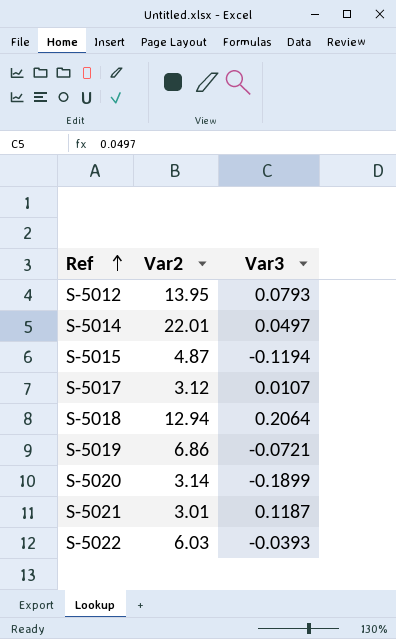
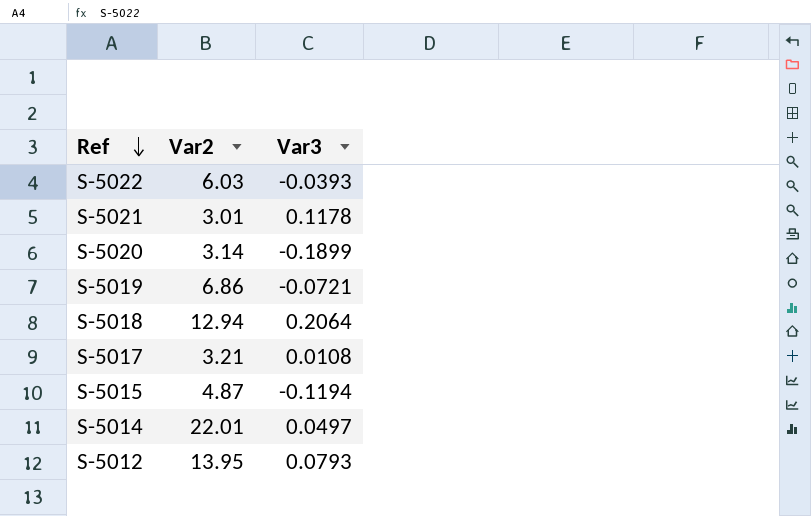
row order: Ref ascending -> Ref descending
S-5021 | Var3: 0.1187 -> 0.1178
S-5017 | Var2: 3.12 -> 3.21
S-5017 | Var3: 0.0107 -> 0.0108

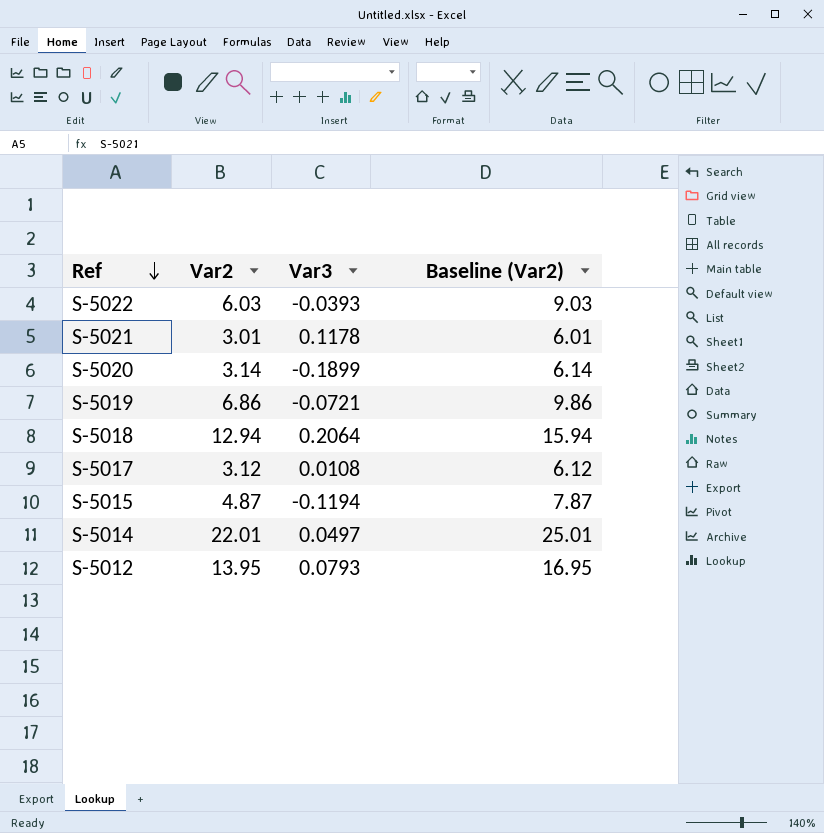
column Baseline (Var2) | formula: none -> [Var2] + 3
S-5017 | Var2: 3.21 -> 3.12

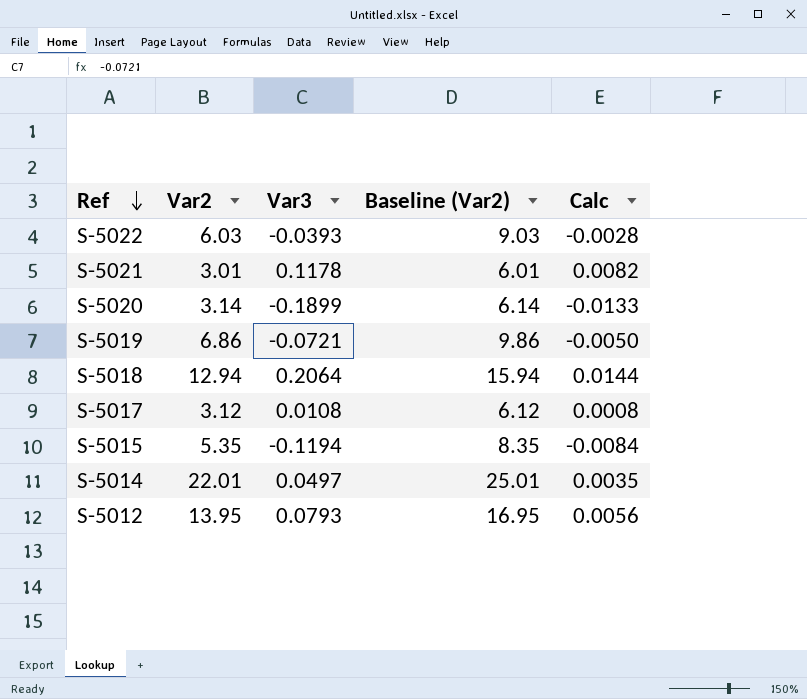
column Calc | formula: none -> [Var3] * 0.07
S-5015 | Var2: 4.87 -> 5.35
S-5015 | Baseline (Var2): 7.87 -> 8.35

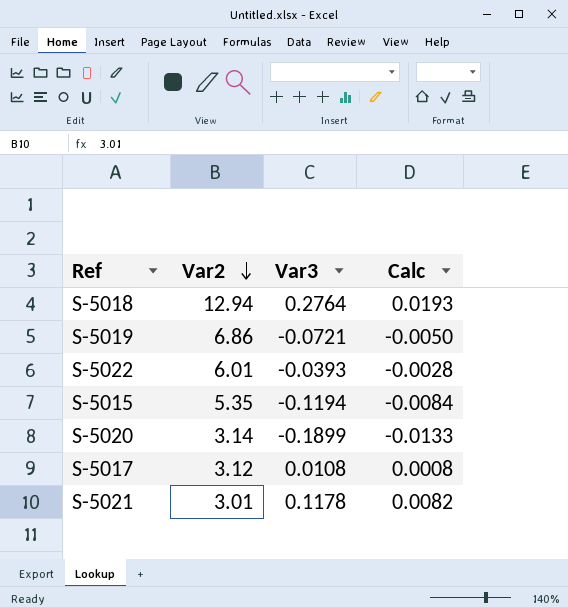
row order: Ref descending -> Var2 descending
column Baseline (Var2) | formula: [Var2] + 3 -> none
row S-5014: 22.01 | 0.0497 | 25.01 | 0.0035 -> none
row S-5012: 13.95 | 0.0793 | 16.95 | 0.0056 -> none
S-5018 | Var3: 0.2064 -> 0.2764
S-5018 | Calc: 0.0144 -> 0.0193
S-5022 | Var2: 6.03 -> 6.01

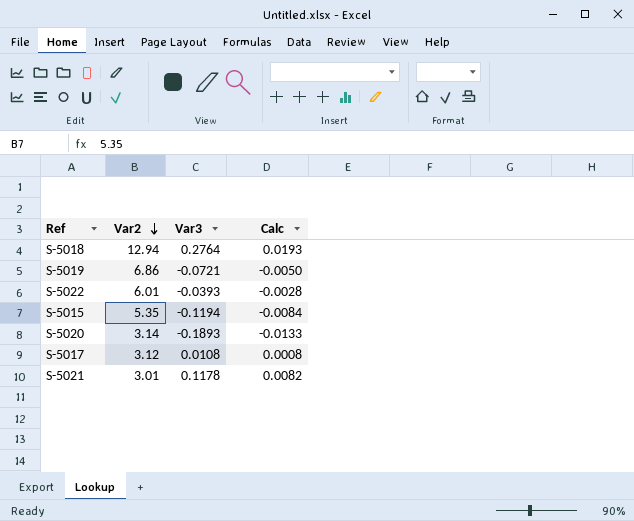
S-5020 | Var3: -0.1899 -> -0.1893

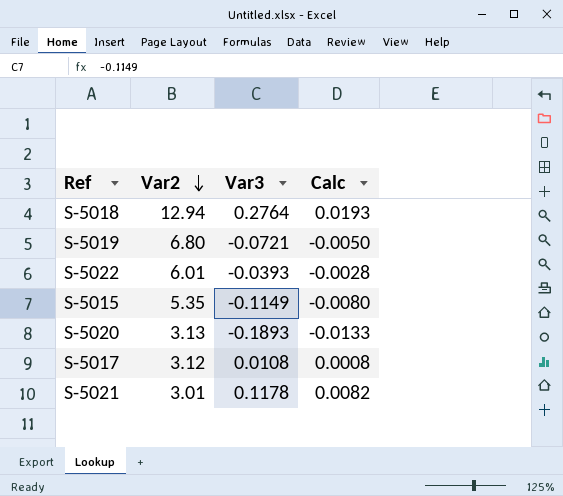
S-5019 | Var2: 6.86 -> 6.80
S-5015 | Var3: -0.1194 -> -0.1149
S-5015 | Calc: -0.0084 -> -0.0080
S-5020 | Var2: 3.14 -> 3.13

